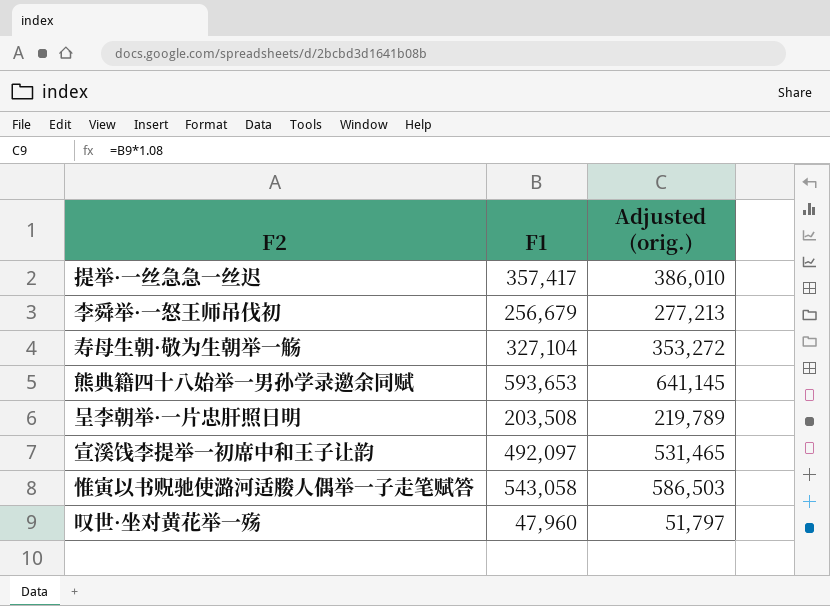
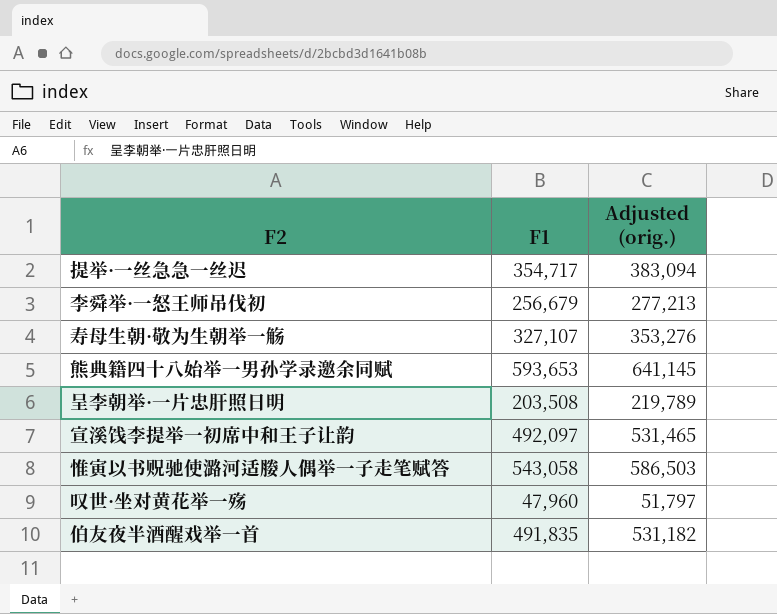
提举·一丝急急一丝迟 | F1: 357,417 -> 354,717
提举·一丝急急一丝迟 | Adjusted (orig.): 386,010 -> 383,094
寿母生朝·敬为生朝举一觞 | F1: 327,104 -> 327,107
寿母生朝·敬为生朝举一觞 | Adjusted (orig.): 353,272 -> 353,276
row 伯友夜半酒醒戏举一首: none -> 491,835 | 531,182

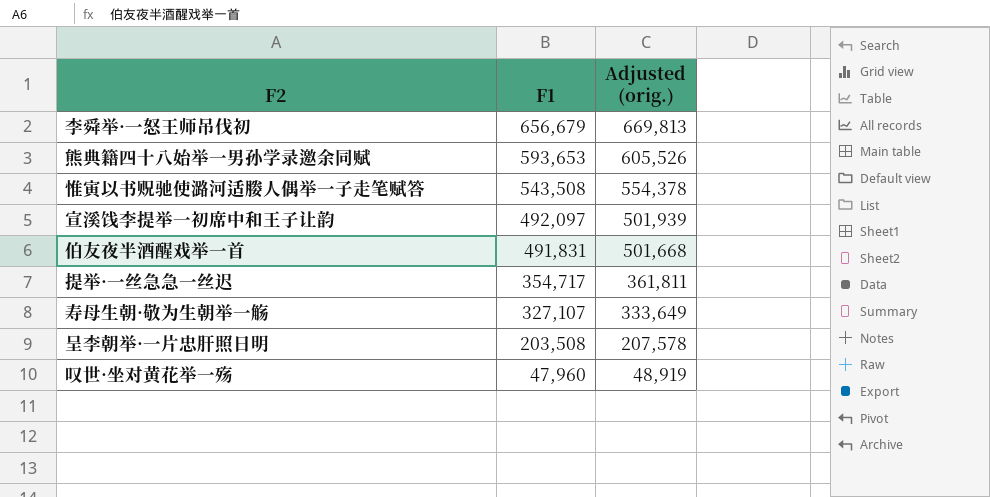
row order: none -> F1 descending
column Adjusted (orig.) | formula: [F1] * 1.08 -> [F1] * 1.02
李舜举·一怒王师吊伐初 | F1: 256,679 -> 656,679
惟寅以书贶驰使潞河适媵人偶举一子走笔赋答 | F1: 543,058 -> 543,508
伯友夜半酒醒戏举一首 | F1: 491,835 -> 491,831

